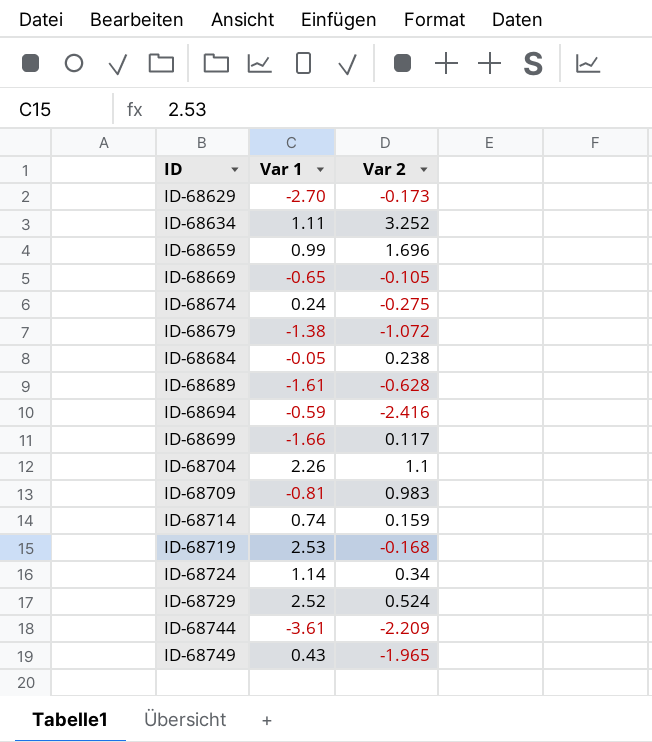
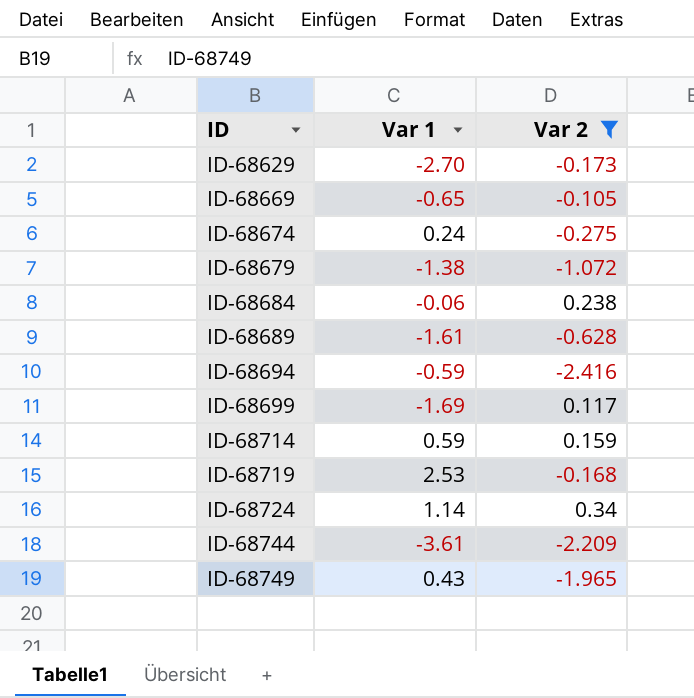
filter: none -> Var 2 <= 0.34
ID-68684 | Var 1: -0.05 -> -0.06
ID-68699 | Var 1: -1.66 -> -1.69
ID-68714 | Var 1: 0.74 -> 0.59

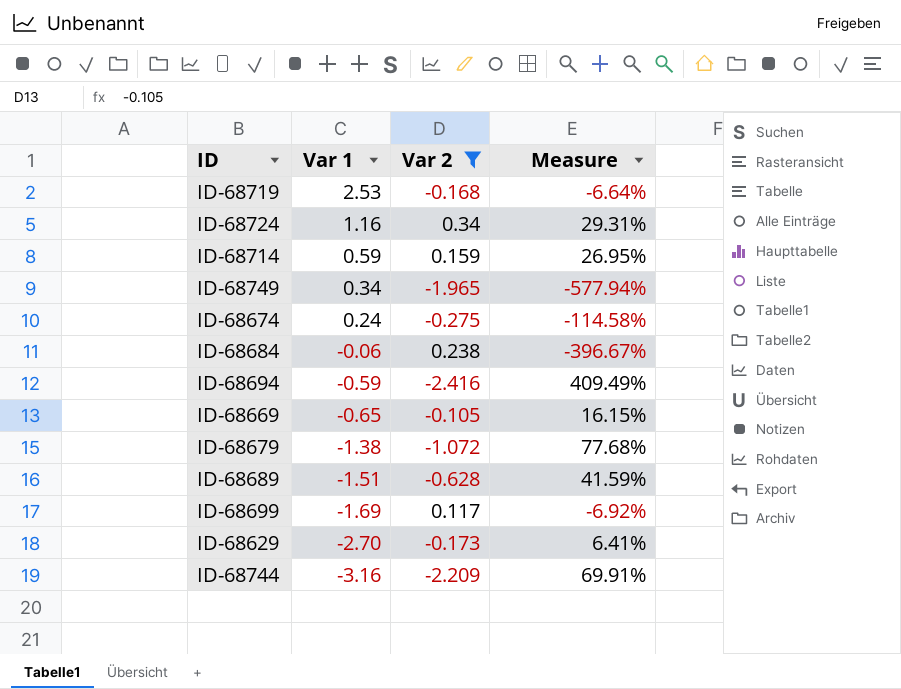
row order: ID ascending -> Var 1 descending
column Measure | formula: none -> [Var 2] / [Var 1]
ID-68724 | Var 1: 1.14 -> 1.16
ID-68749 | Var 1: 0.43 -> 0.34
ID-68689 | Var 1: -1.61 -> -1.51
ID-68744 | Var 1: -3.61 -> -3.16

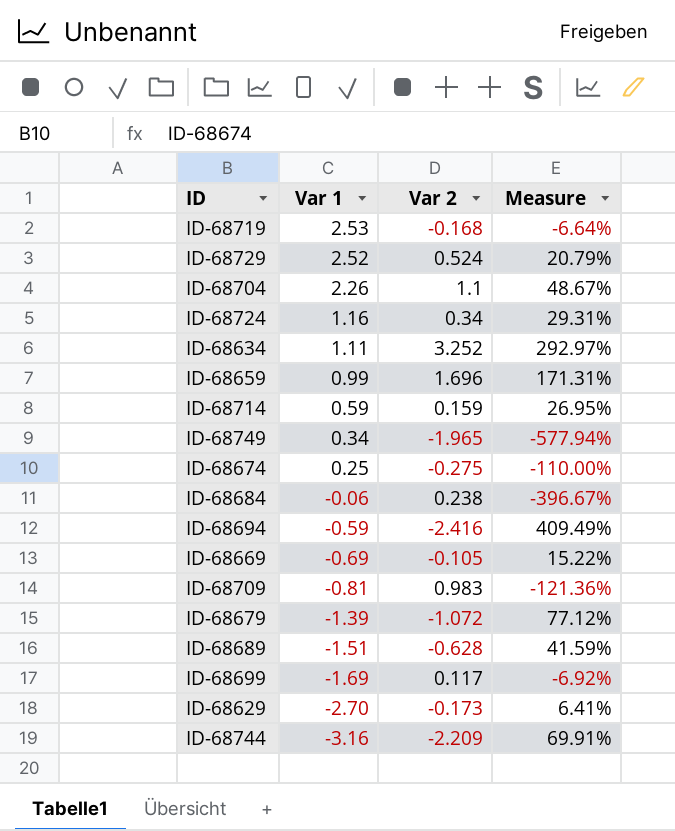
filter: Var 2 <= 0.34 -> none
ID-68674 | Var 1: 0.24 -> 0.25
ID-68674 | Measure: -114.58% -> -110.00%
ID-68669 | Var 1: -0.65 -> -0.69
ID-68669 | Measure: 16.15% -> 15.22%
ID-68679 | Var 1: -1.38 -> -1.39
ID-68679 | Measure: 77.68% -> 77.12%

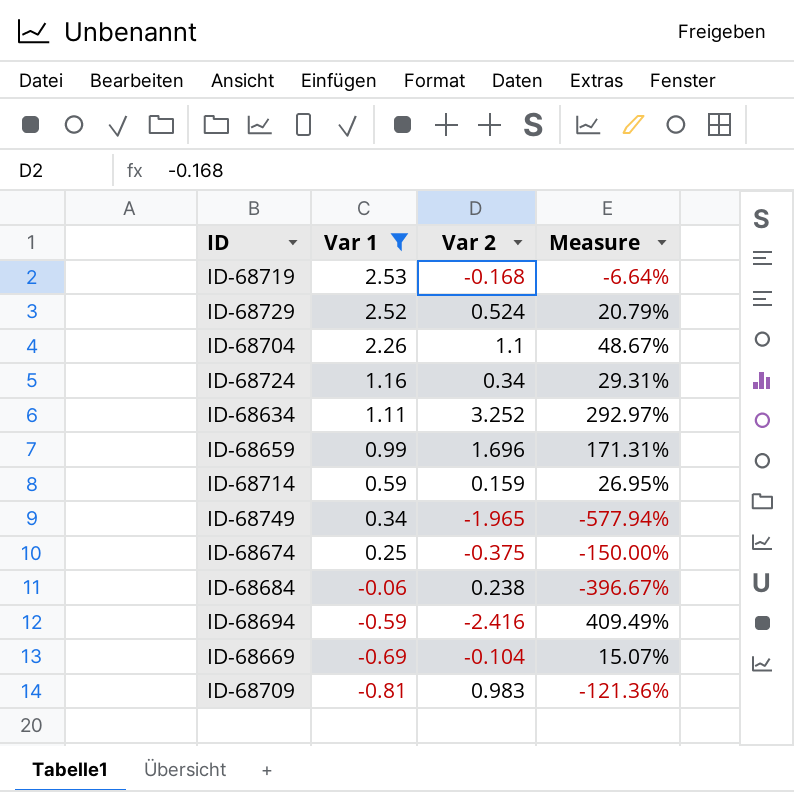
filter: none -> Var 1 >= -0.81
ID-68674 | Var 2: -0.275 -> -0.375
ID-68674 | Measure: -110.00% -> -150.00%
ID-68669 | Var 2: -0.105 -> -0.104
ID-68669 | Measure: 15.22% -> 15.07%

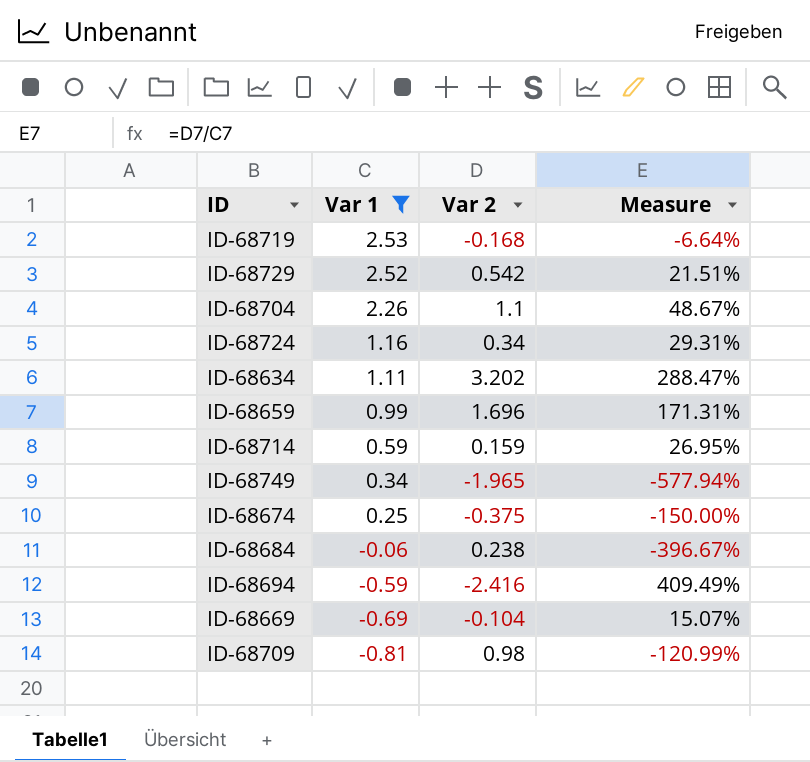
ID-68729 | Var 2: 0.524 -> 0.542
ID-68729 | Measure: 20.79% -> 21.51%
ID-68634 | Var 2: 3.252 -> 3.202
ID-68634 | Measure: 292.97% -> 288.47%
ID-68709 | Var 2: 0.983 -> 0.98
ID-68709 | Measure: -121.36% -> -120.99%

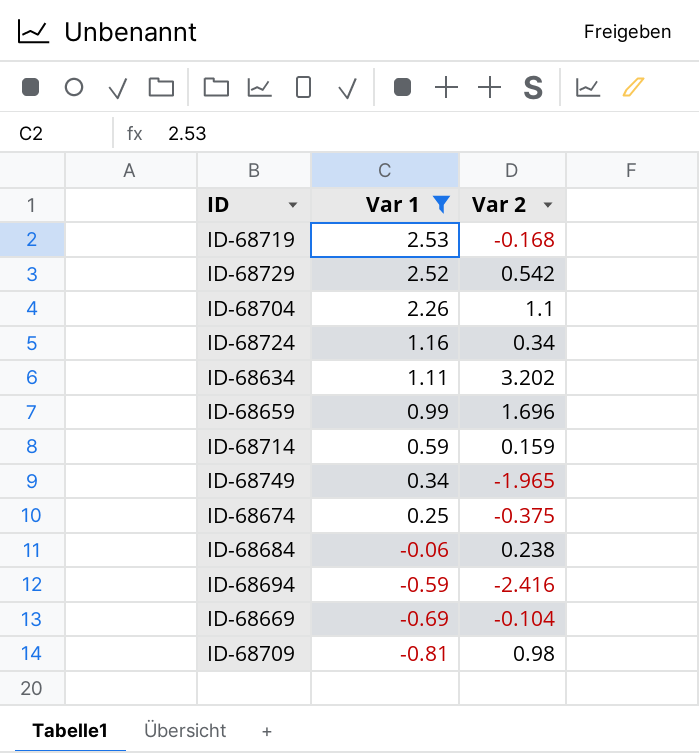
column Measure | formula: [Var 2] / [Var 1] -> none

